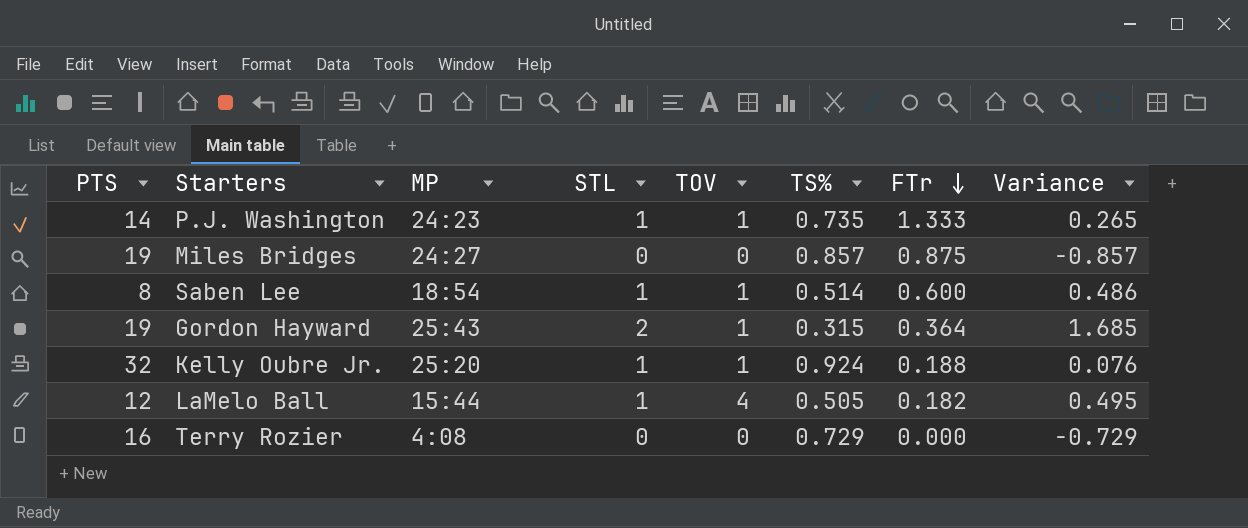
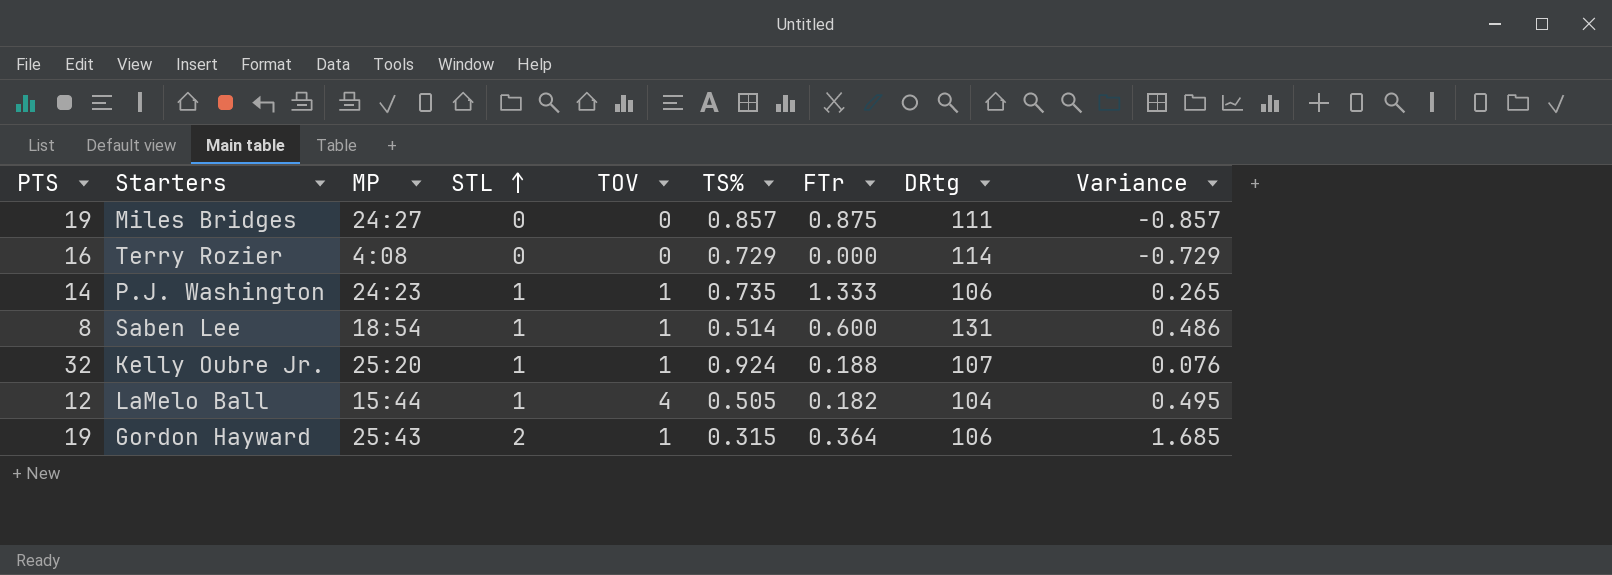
row order: FTr descending -> STL ascending
column DRtg | position: none -> 8

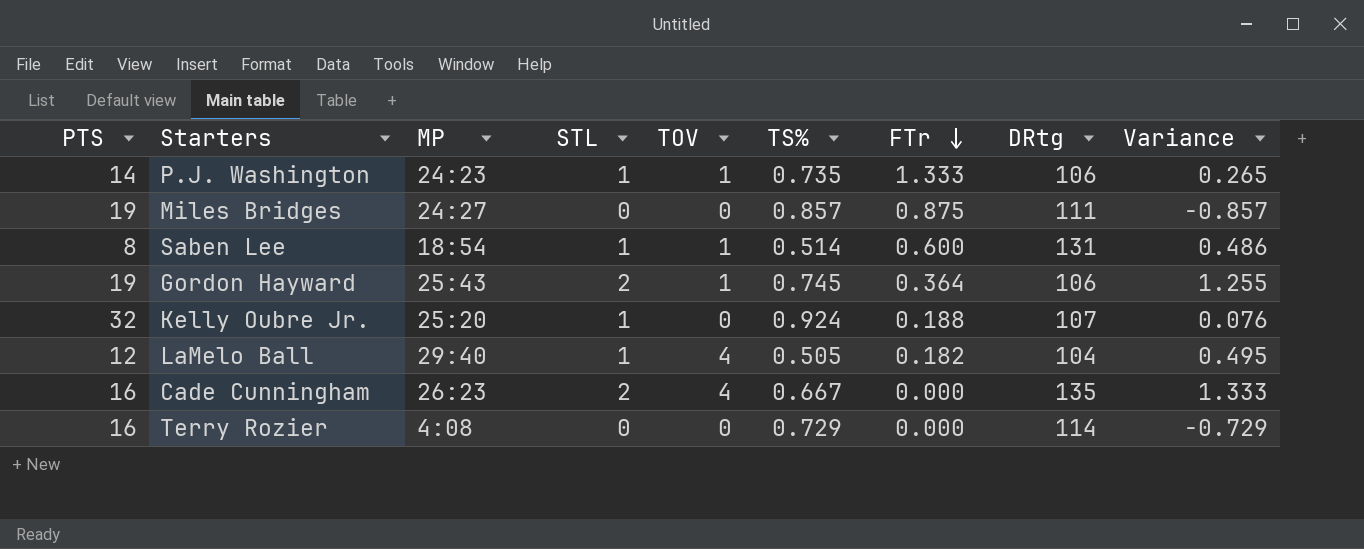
row order: STL ascending -> FTr descending
Gordon Hayward | TS%: 0.315 -> 0.745
Gordon Hayward | Variance: 1.685 -> 1.255
Kelly Oubre Jr. | TOV: 1 -> 0
LaMelo Ball | MP: 15:44 -> 29:40
row Cade Cunningham: none -> 16 | 26:23 | 2 | 4 | 0.667 | 0.000 | 135 | 1.333

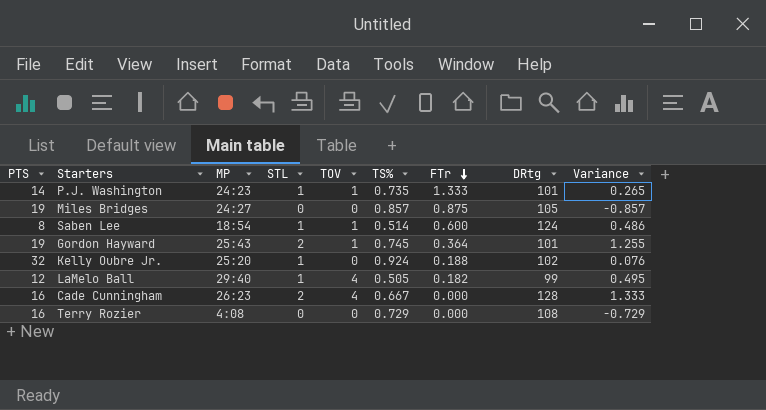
P.J. Washington | DRtg: 106 -> 101
Miles Bridges | DRtg: 111 -> 105
Saben Lee | DRtg: 131 -> 124
Gordon Hayward | DRtg: 106 -> 101
Kelly Oubre Jr. | DRtg: 107 -> 102
LaMelo Ball | DRtg: 104 -> 99
Cade Cunningham | DRtg: 135 -> 128
Terry Rozier | DRtg: 114 -> 108

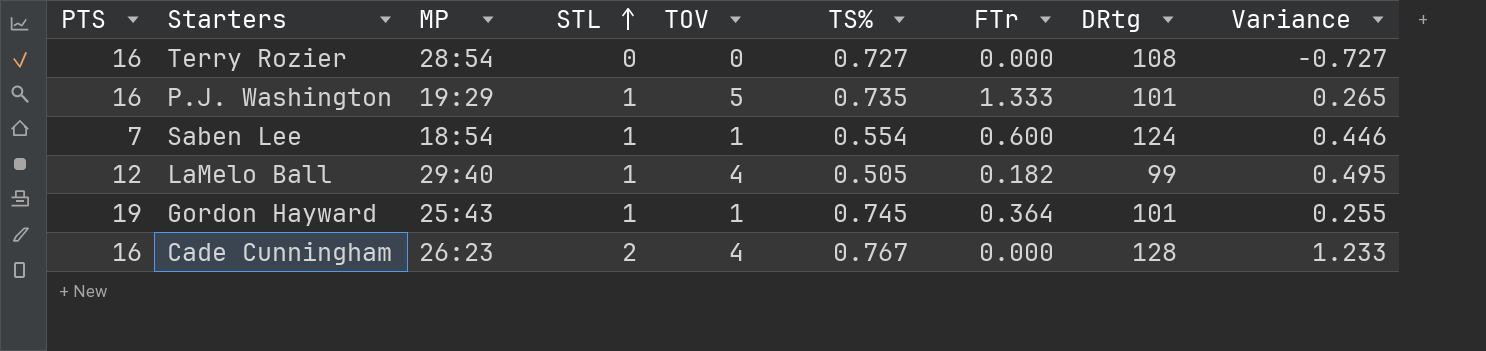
row order: FTr descending -> STL ascending
row Miles Bridges: 19 | 24:27 | 0 | 0 | 0.857 | 0.875 | 105 | -0.857 -> none
row Kelly Oubre Jr.: 32 | 25:20 | 1 | 0 | 0.924 | 0.188 | 102 | 0.076 -> none
Terry Rozier | MP: 4:08 -> 28:54
Terry Rozier | TS%: 0.729 -> 0.727
Terry Rozier | Variance: -0.729 -> -0.727
P.J. Washington | PTS: 14 -> 16
P.J. Washington | MP: 24:23 -> 19:29
P.J. Washington | TOV: 1 -> 5
Saben Lee | PTS: 8 -> 7
Saben Lee | TS%: 0.514 -> 0.554
Saben Lee | Variance: 0.486 -> 0.446
Gordon Hayward | STL: 2 -> 1
Gordon Hayward | Variance: 1.255 -> 0.255
Cade Cunningham | TS%: 0.667 -> 0.767
Cade Cunningham | Variance: 1.333 -> 1.233

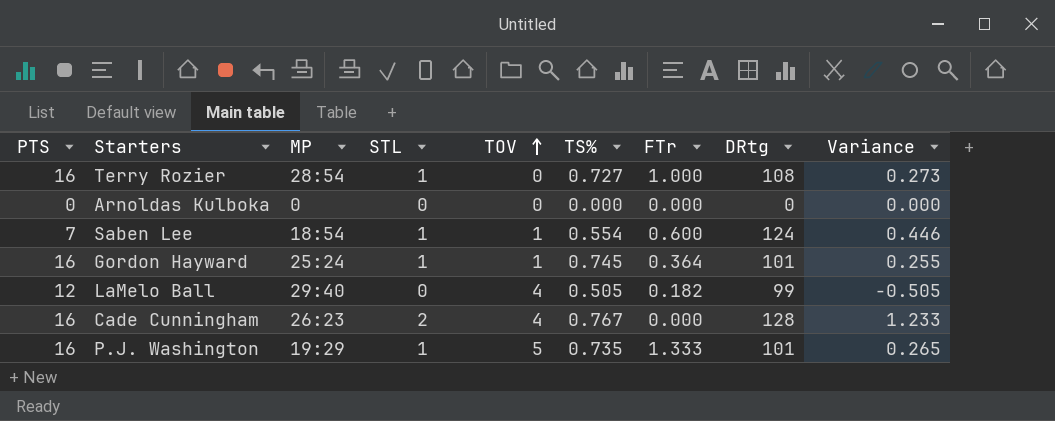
row order: STL ascending -> TOV ascending
Terry Rozier | STL: 0 -> 1
Terry Rozier | FTr: 0.000 -> 1.000
Terry Rozier | Variance: -0.727 -> 0.273
row Arnoldas Kulboka: none -> 0 | 0 | 0 | 0 | 0.000 | 0.000 | 0 | 0.000
Gordon Hayward | PTS: 19 -> 16
Gordon Hayward | MP: 25:43 -> 25:24
LaMelo Ball | STL: 1 -> 0
LaMelo Ball | Variance: 0.495 -> -0.505

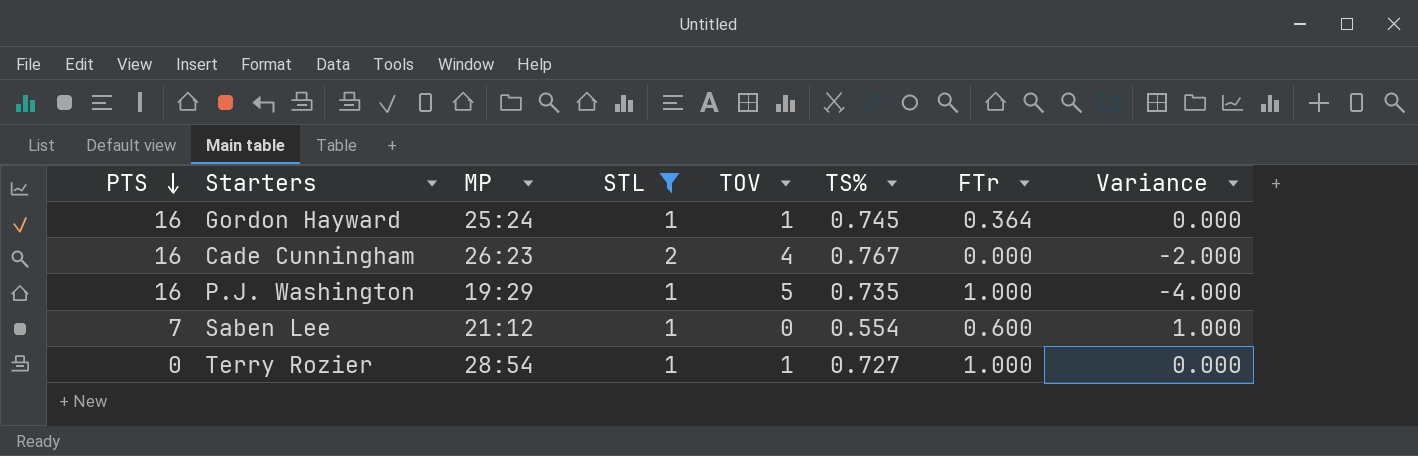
filter: none -> STL != 0
row order: TOV ascending -> PTS descending
column DRtg | position: 8 -> none
column Variance | formula: [STL] - [TS%] -> [STL] - [TOV]
P.J. Washington | FTr: 1.333 -> 1.000
Saben Lee | MP: 18:54 -> 21:12
Saben Lee | TOV: 1 -> 0
Terry Rozier | PTS: 16 -> 0
Terry Rozier | TOV: 0 -> 1

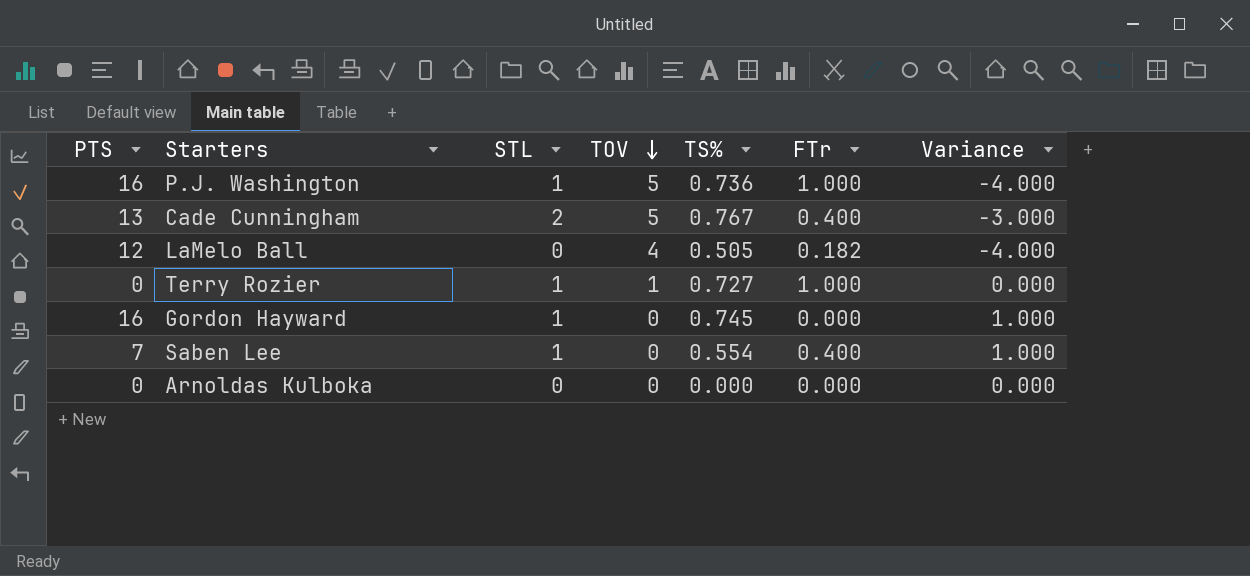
filter: STL != 0 -> none
row order: PTS descending -> TOV descending
column MP | position: 3 -> none
P.J. Washington | TS%: 0.735 -> 0.736
Cade Cunningham | PTS: 16 -> 13
Cade Cunningham | TOV: 4 -> 5
Cade Cunningham | FTr: 0.000 -> 0.400
Cade Cunningham | Variance: -2.000 -> -3.000
Gordon Hayward | TOV: 1 -> 0
Gordon Hayward | FTr: 0.364 -> 0.000
Gordon Hayward | Variance: 0.000 -> 1.000
Saben Lee | FTr: 0.600 -> 0.400

